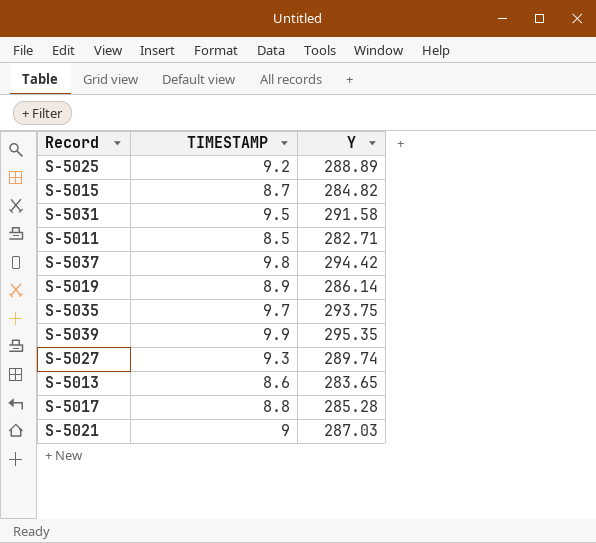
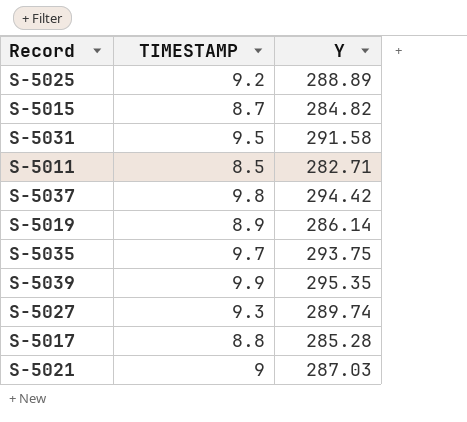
row S-5013: 8.6 | 283.65 -> none

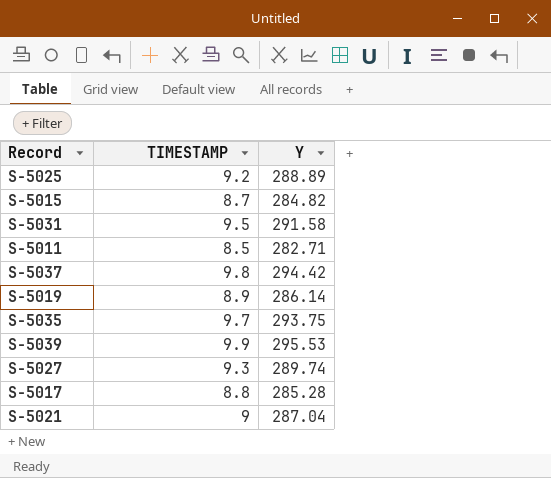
S-5039 | Y: 295.35 -> 295.53
S-5021 | Y: 287.03 -> 287.04

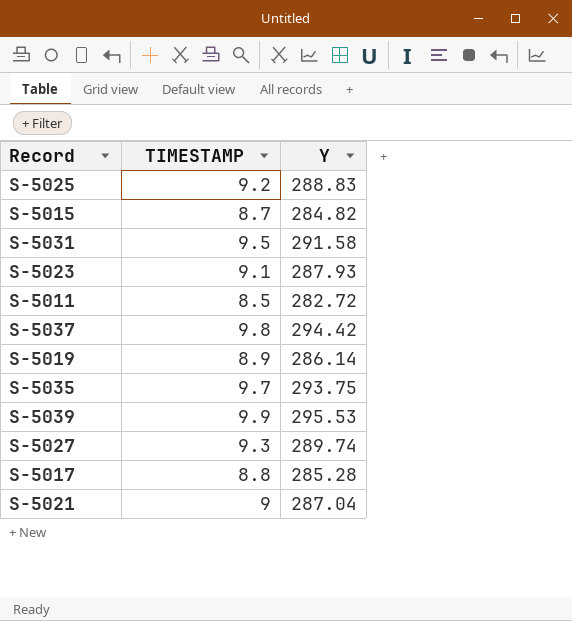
S-5025 | Y: 288.89 -> 288.83
row S-5023: none -> 9.1 | 287.93
S-5011 | Y: 282.71 -> 282.72

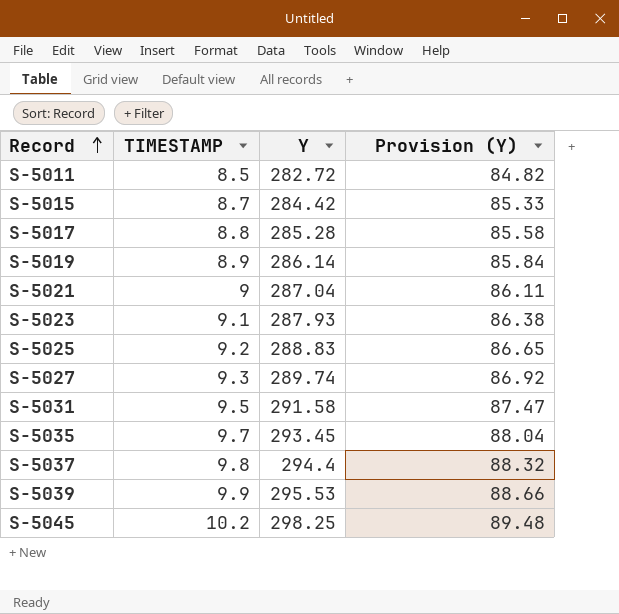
row order: none -> Record ascending
column Provision (Y) | formula: none -> [Y] * 0.3
S-5015 | Y: 284.82 -> 284.42
S-5035 | Y: 293.75 -> 293.45
S-5037 | Y: 294.42 -> 294.4
row S-5045: none -> 10.2 | 298.25 | 89.48

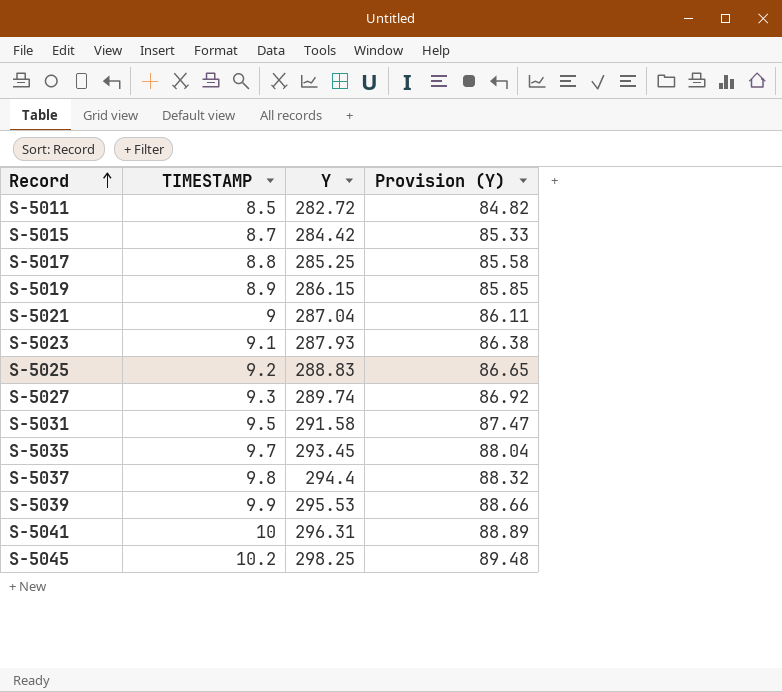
S-5017 | Y: 285.28 -> 285.25
S-5019 | Y: 286.14 -> 286.15
S-5019 | Provision (Y): 85.84 -> 85.85
row S-5041: none -> 10 | 296.31 | 88.89

